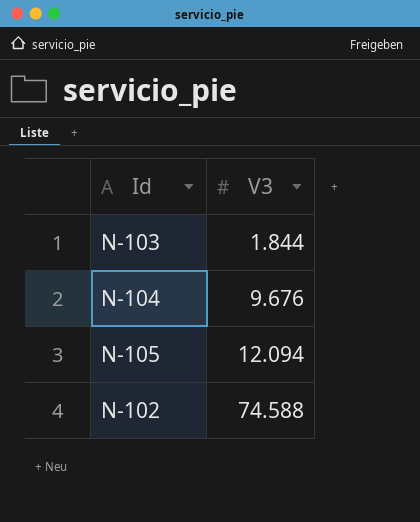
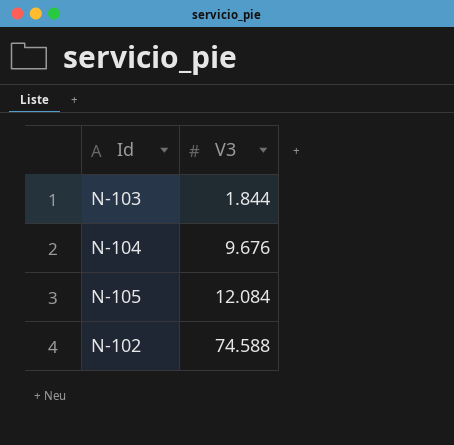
N-105 | V3: 12.094 -> 12.084

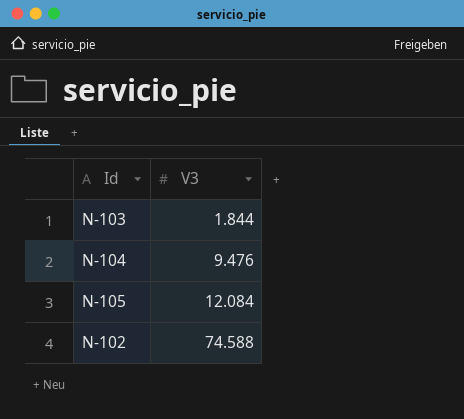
N-104 | V3: 9.676 -> 9.476

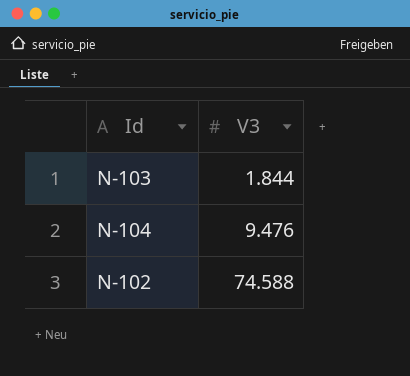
row N-105: 12.084 -> none

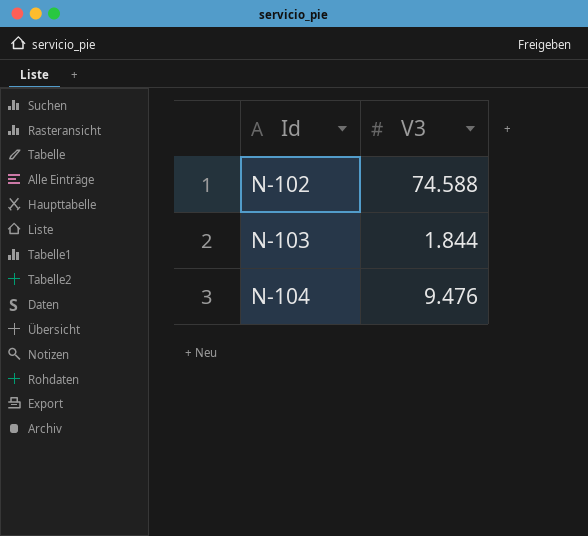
row order: V3 ascending -> Id ascending

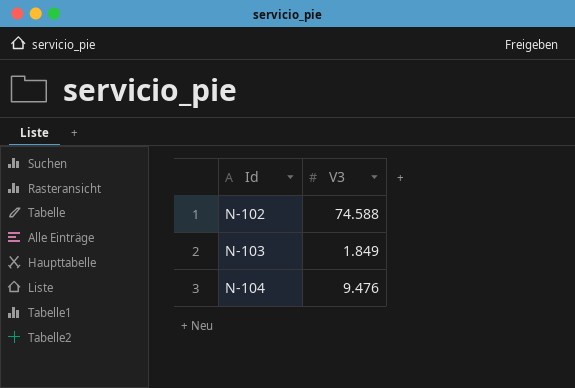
N-103 | V3: 1.844 -> 1.849

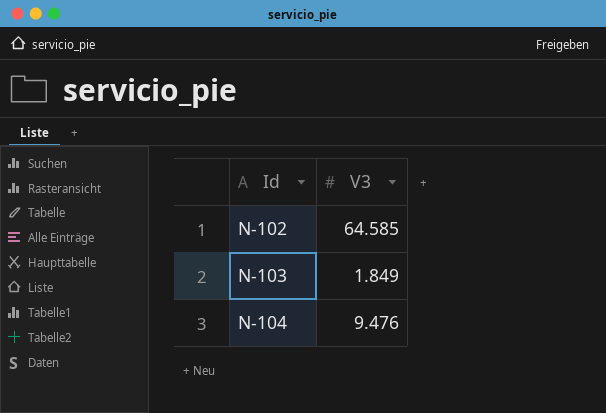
N-102 | V3: 74.588 -> 64.585

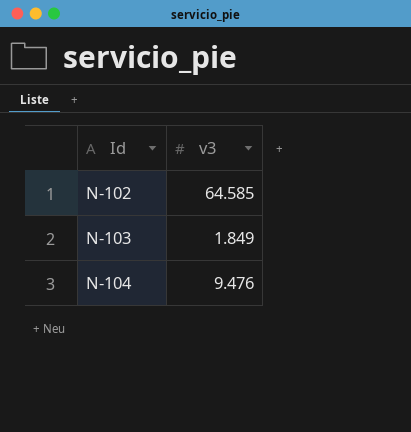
column name: V3 -> v3

